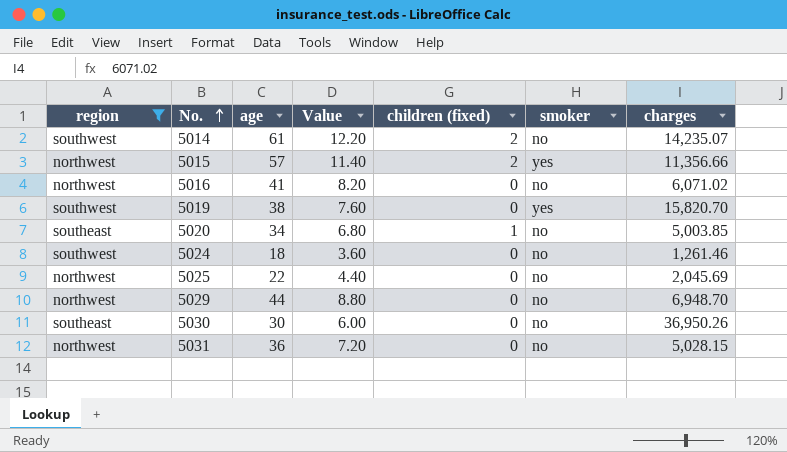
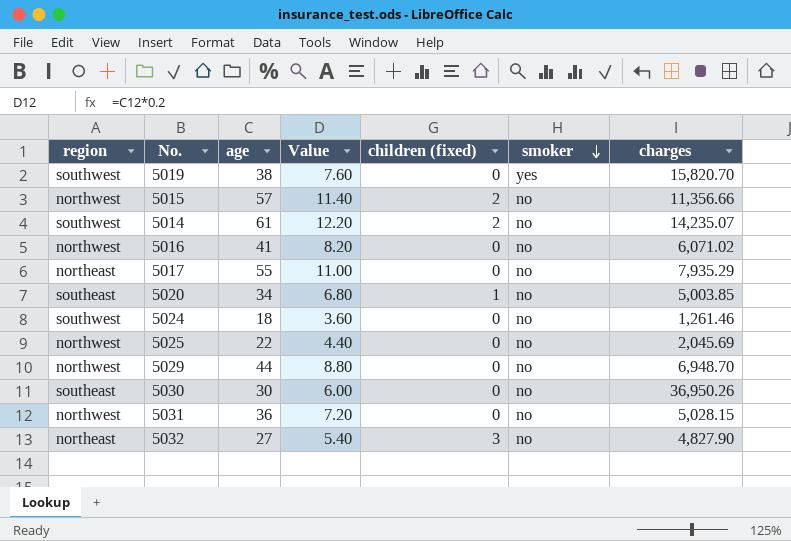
filter: region != northeast -> none
row order: No. ascending -> smoker descending
5015 | smoker: yes -> no

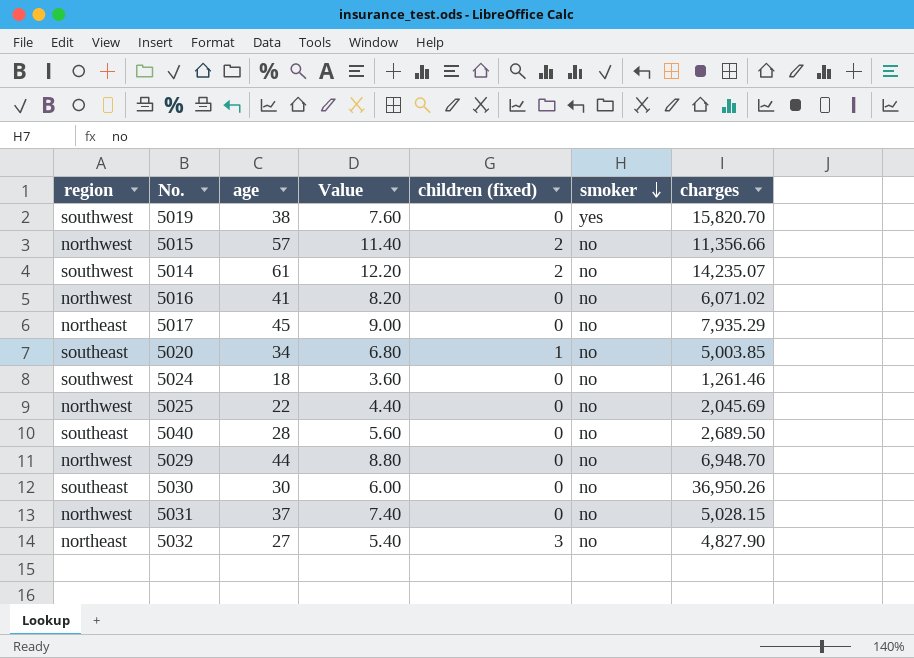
5017 | age: 55 -> 45
5017 | Value: 11.00 -> 9.00
row 5040: none -> southeast | 28 | 5.60 | 0 | no | 2,689.50
5031 | age: 36 -> 37
5031 | Value: 7.20 -> 7.40

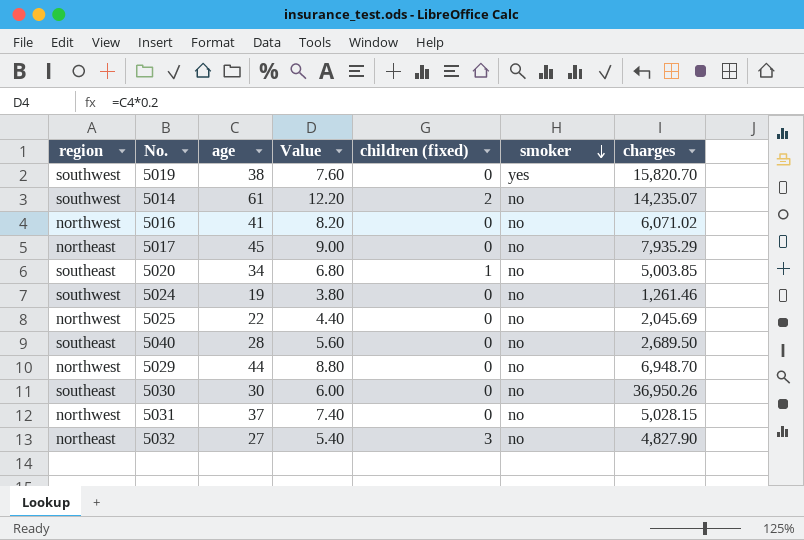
row 5015: northwest | 57 | 11.40 | 2 | no | 11,356.66 -> none
5024 | age: 18 -> 19
5024 | Value: 3.60 -> 3.80

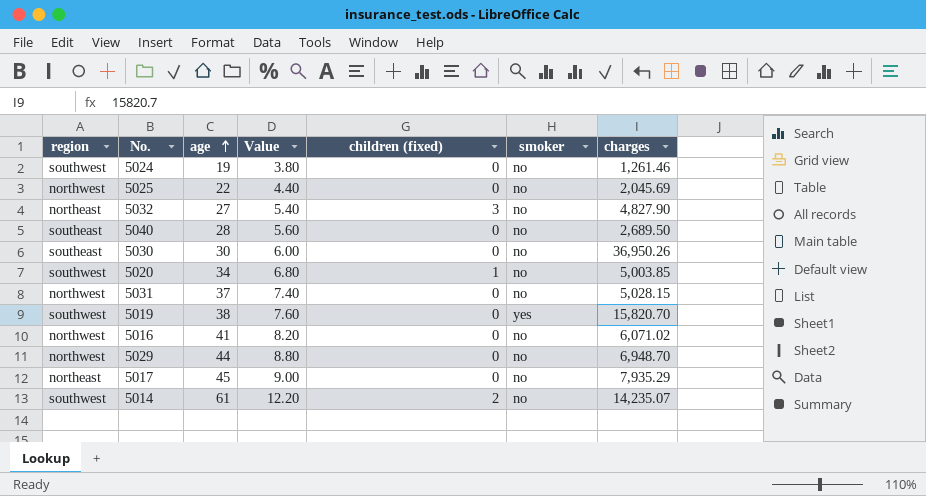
row order: smoker descending -> age ascending
5020 | region: southeast -> southwest

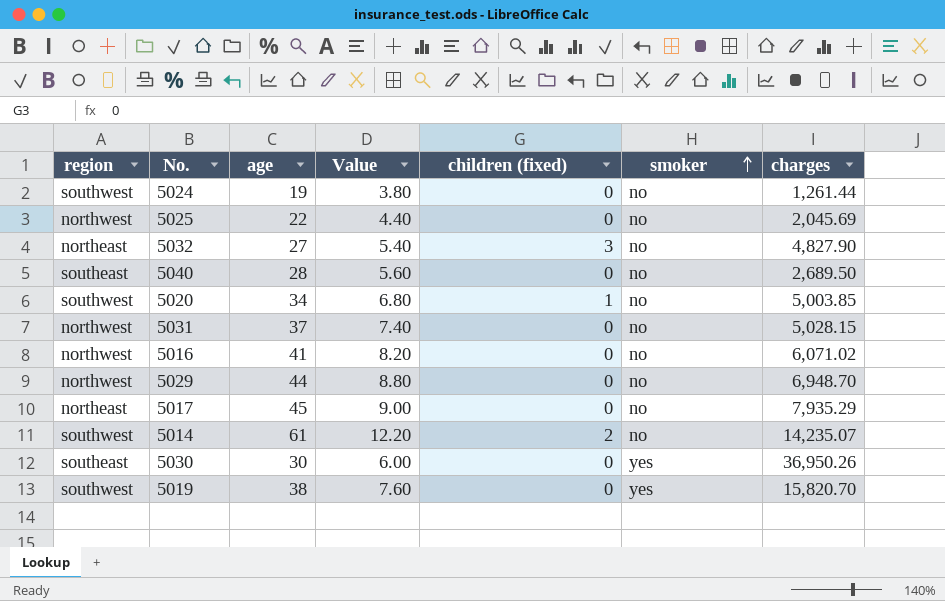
row order: age ascending -> smoker ascending
5024 | charges: 1,261.46 -> 1,261.44
5030 | smoker: no -> yes

